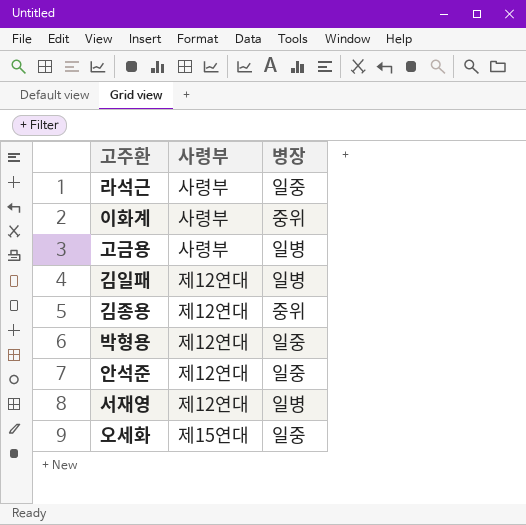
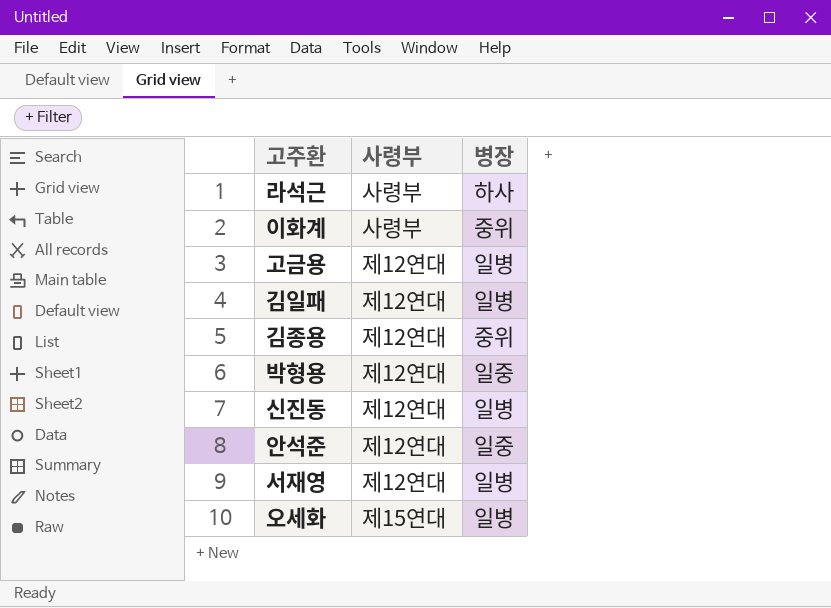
라석근 | 병장: 일중 -> 하사
고금용 | 사령부: 사령부 -> 제12연대
row 신진동: none -> 제12연대 | 일병
오세화 | 병장: 일중 -> 일병

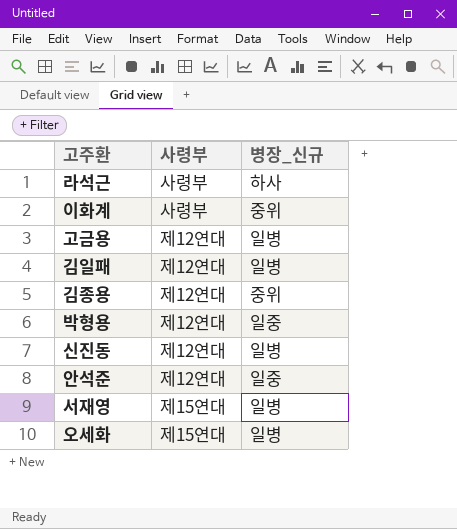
column name: 병장 -> 병장_신규
서재영 | 사령부: 제12연대 -> 제15연대

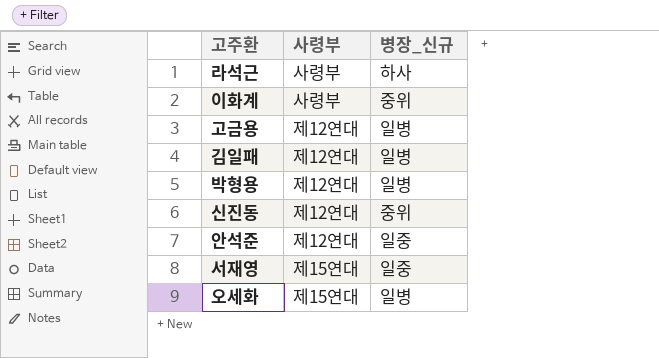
row 김종용: 제12연대 | 중위 -> none
박형용 | 병장_신규: 일중 -> 일병
신진동 | 병장_신규: 일병 -> 중위
서재영 | 병장_신규: 일병 -> 일중

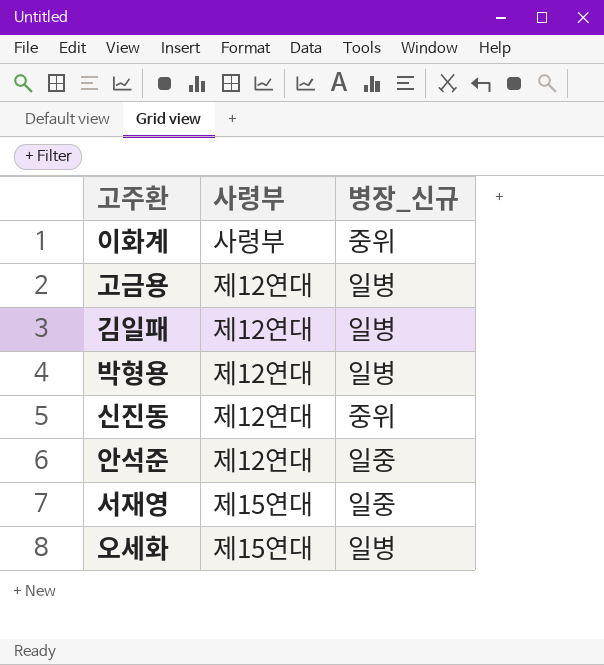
row 라석근: 사령부 | 하사 -> none

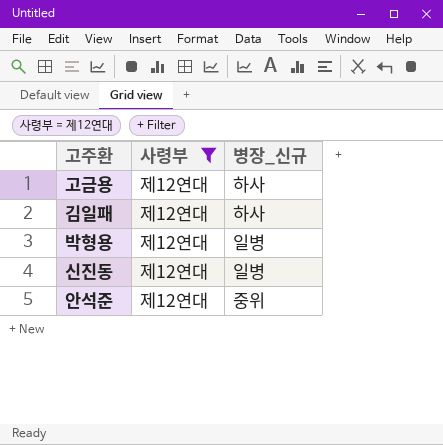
filter: none -> 사령부 = 제12연대
고금용 | 병장_신규: 일병 -> 하사
김일패 | 병장_신규: 일병 -> 하사
신진동 | 병장_신규: 중위 -> 일병
안석준 | 병장_신규: 일중 -> 중위

